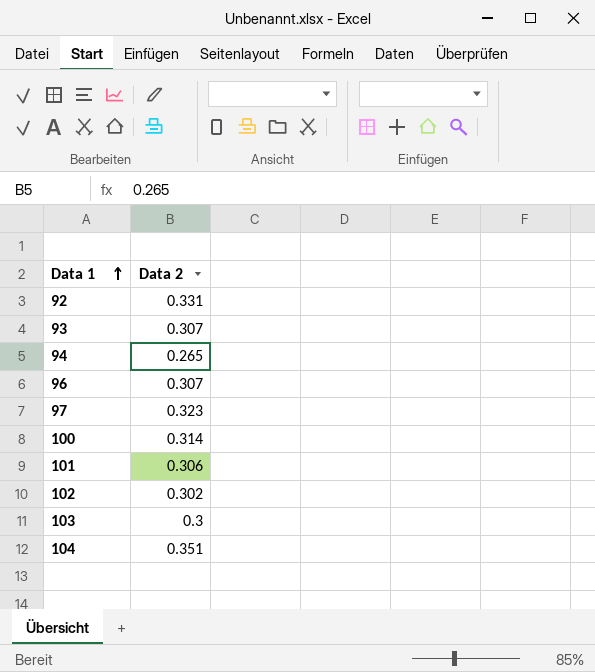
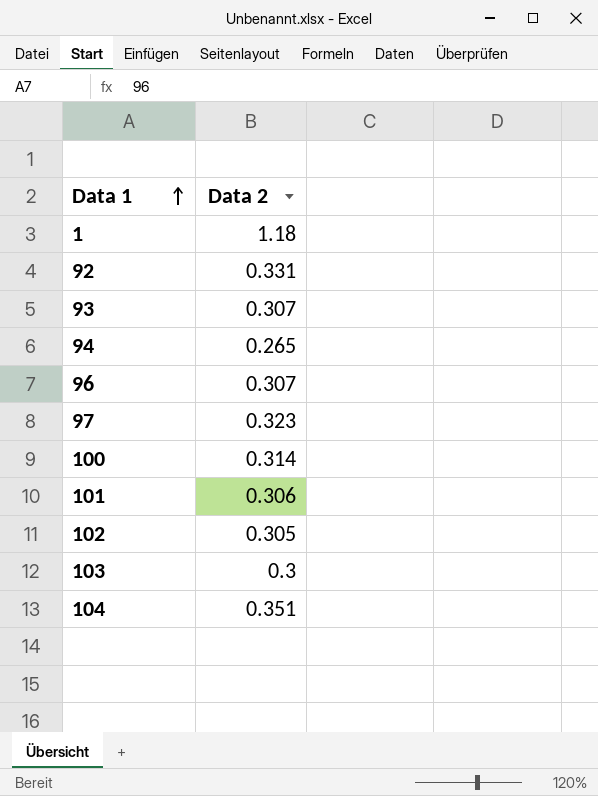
row 1: none -> 1.18
102 | Data 2: 0.302 -> 0.305

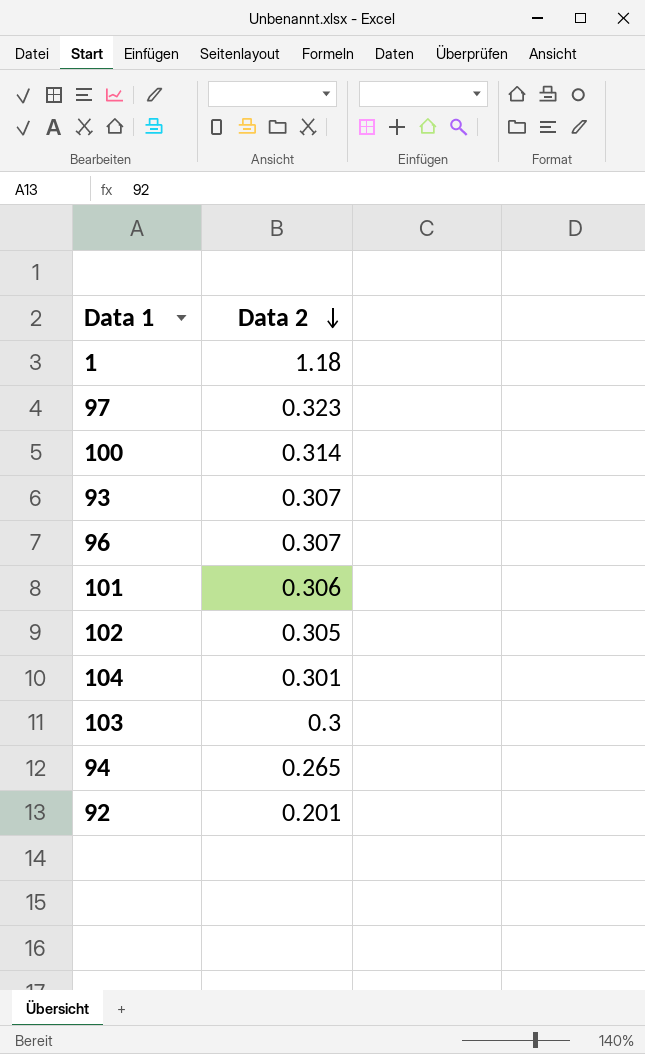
row order: Data 1 ascending -> Data 2 descending
104 | Data 2: 0.351 -> 0.301
92 | Data 2: 0.331 -> 0.201

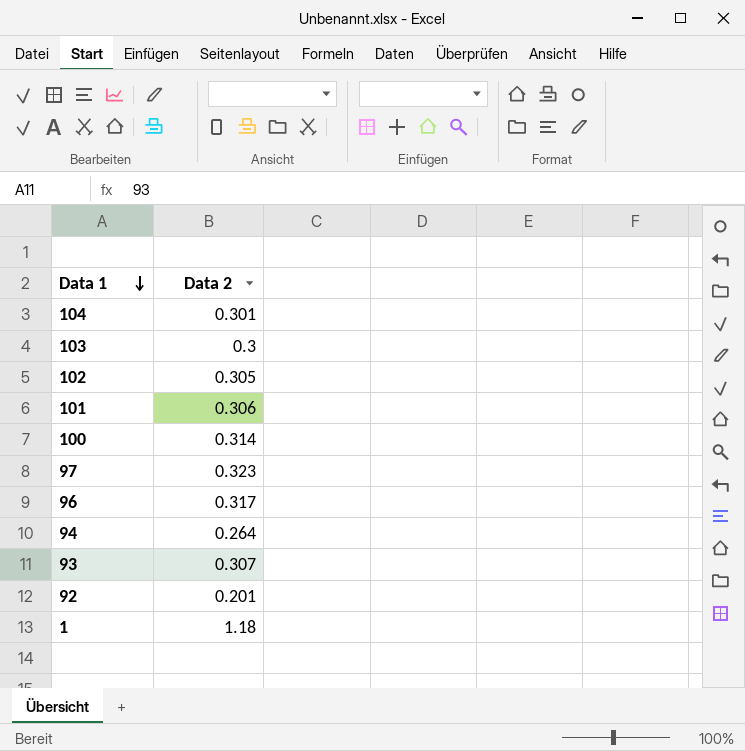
row order: Data 2 descending -> Data 1 descending
96 | Data 2: 0.307 -> 0.317
94 | Data 2: 0.265 -> 0.264

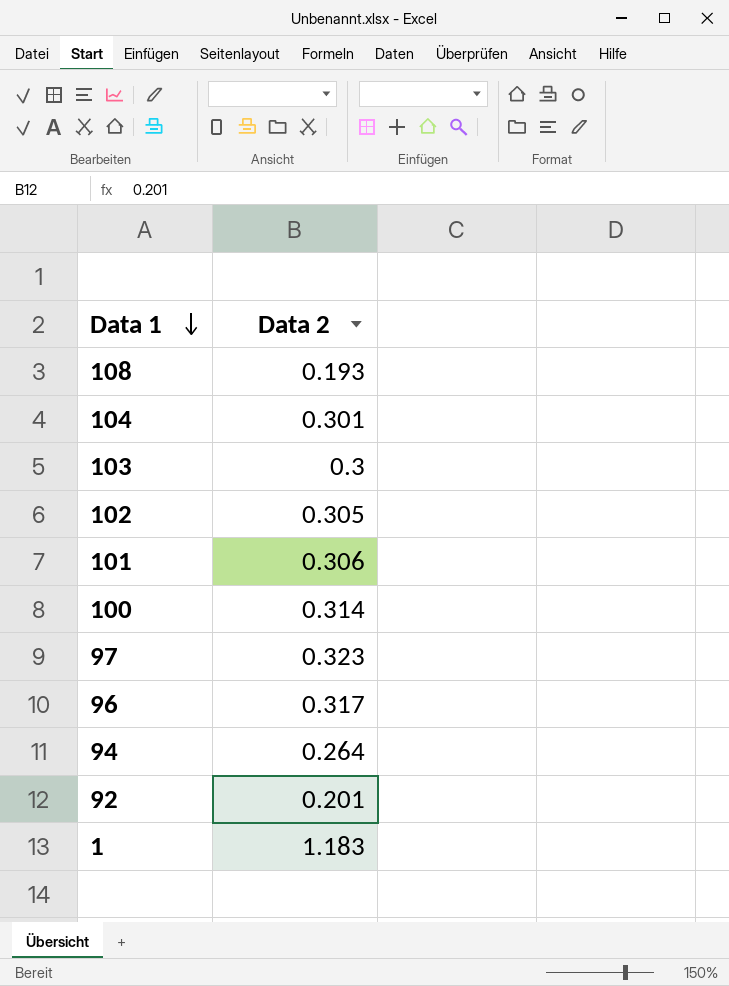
row 93: 0.307 -> none
row 108: none -> 0.193
1 | Data 2: 1.18 -> 1.183

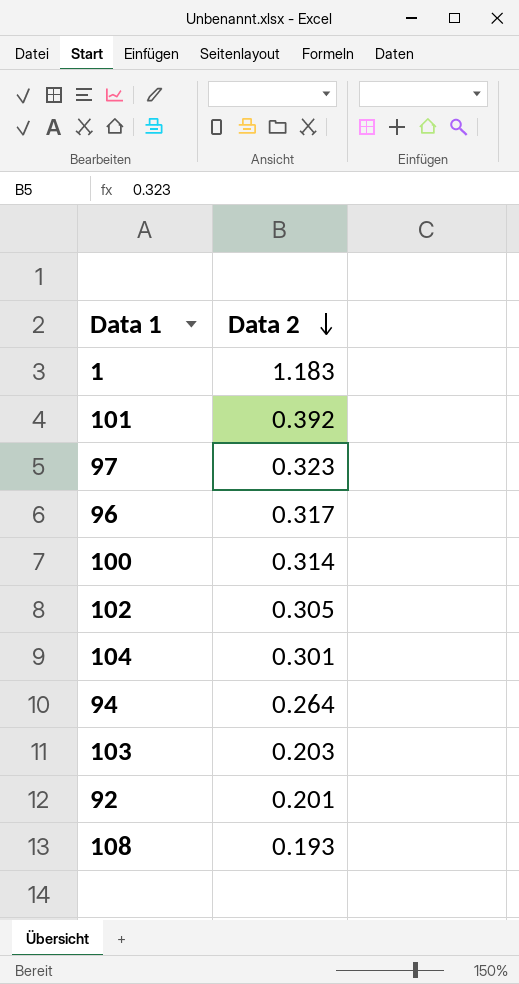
row order: Data 1 descending -> Data 2 descending
101 | Data 2: 0.306 -> 0.392
103 | Data 2: 0.3 -> 0.203

